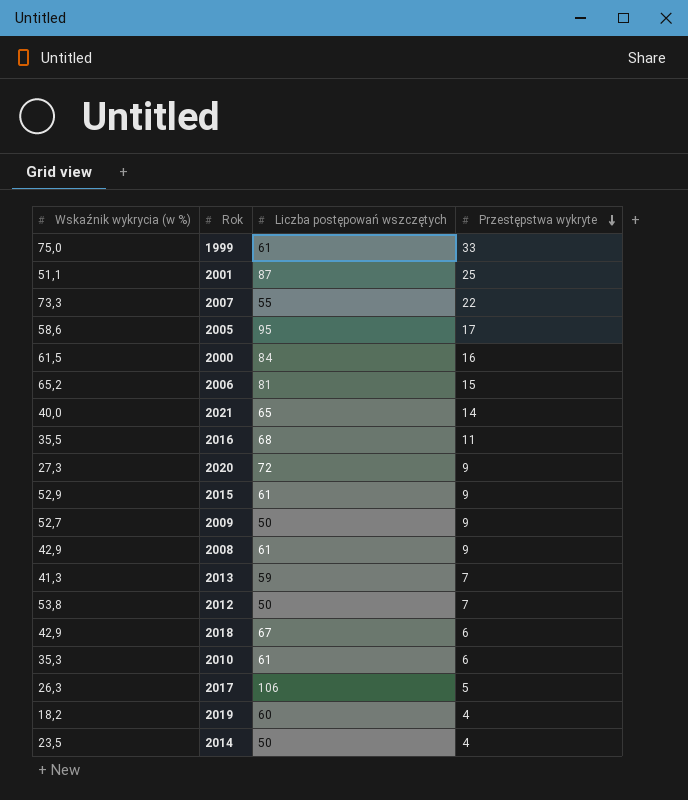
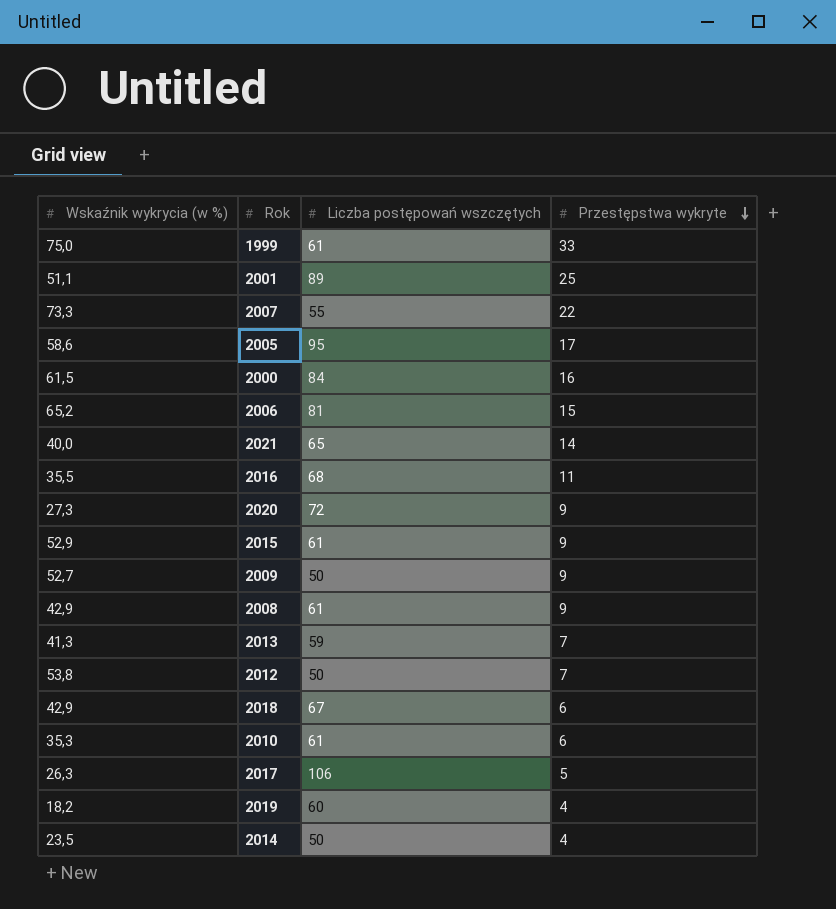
2001 | Liczba postępowań wszczętych: 87 -> 89

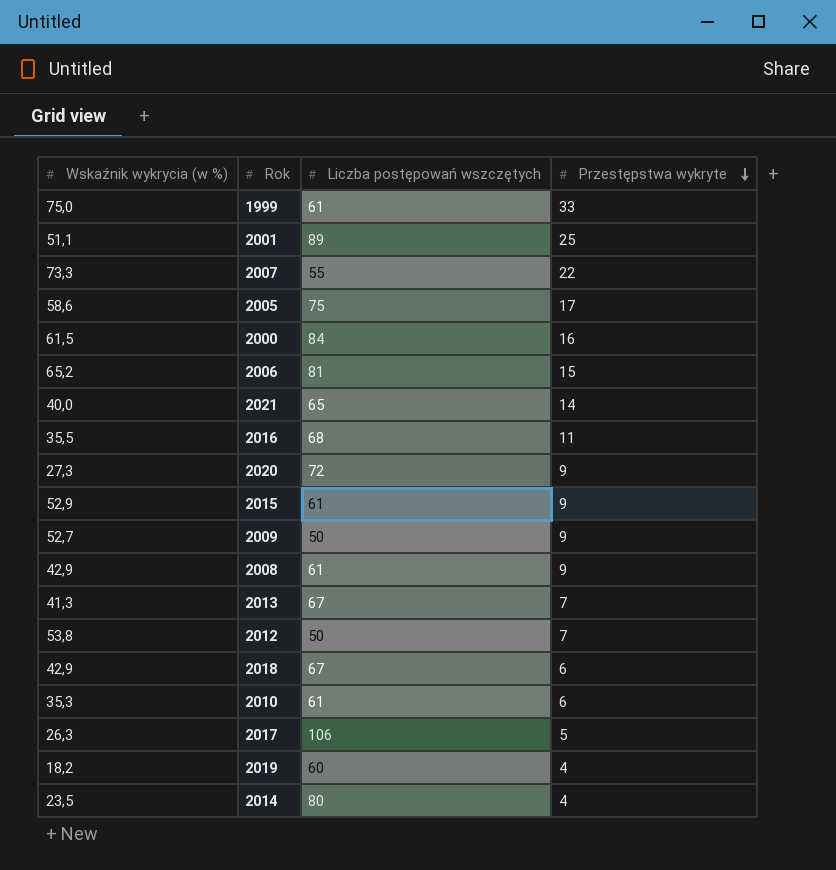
2005 | Liczba postępowań wszczętych: 95 -> 75
2013 | Liczba postępowań wszczętych: 59 -> 67
2014 | Liczba postępowań wszczętych: 50 -> 80

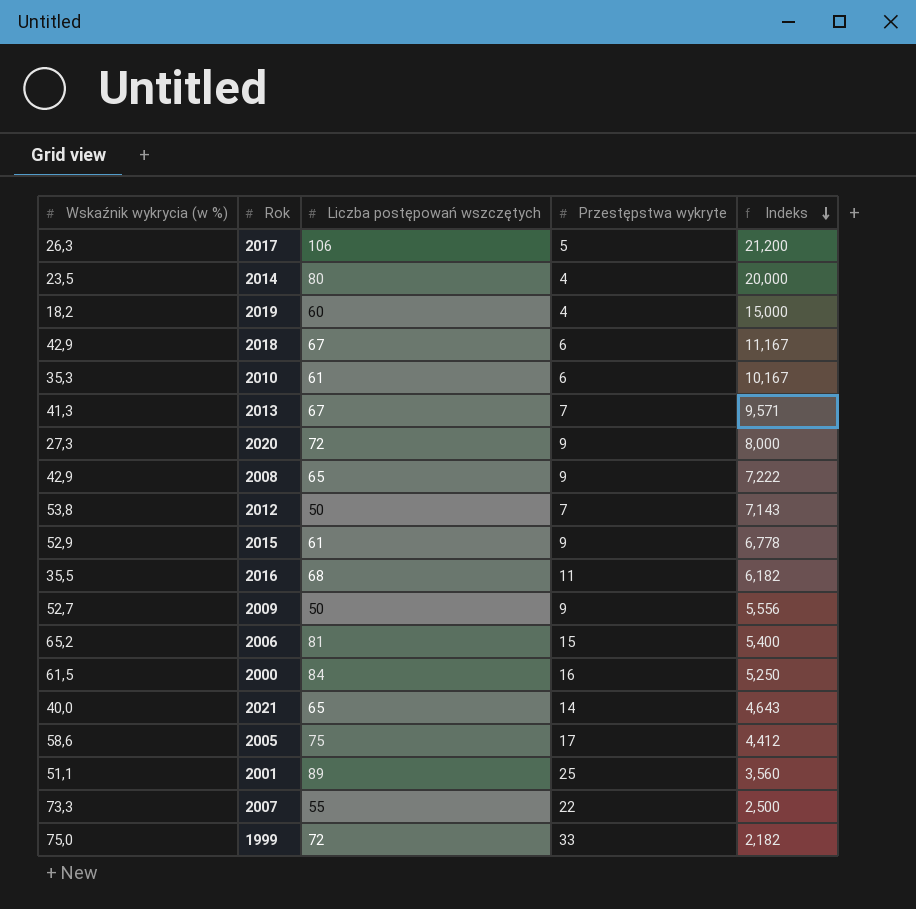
row order: Przestępstwa wykryte descending -> Indeks descending
column Indeks | formula: none -> [Liczba postępowań wszczętych] / [Przestępstwa wykryte]
2008 | Liczba postępowań wszczętych: 61 -> 65
1999 | Liczba postępowań wszczętych: 61 -> 72

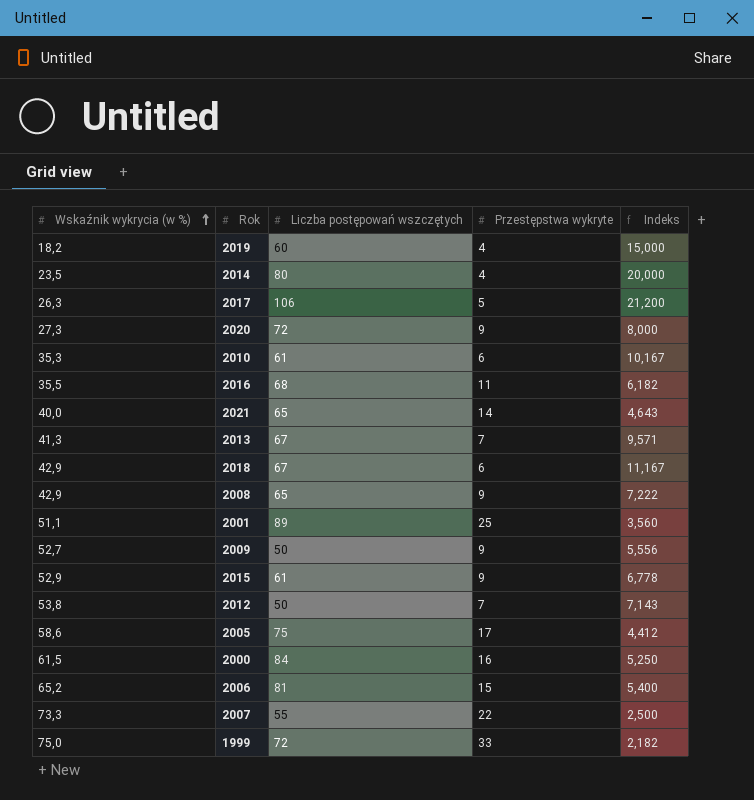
row order: Indeks descending -> Wskaźnik wykrycia (w %) ascending

